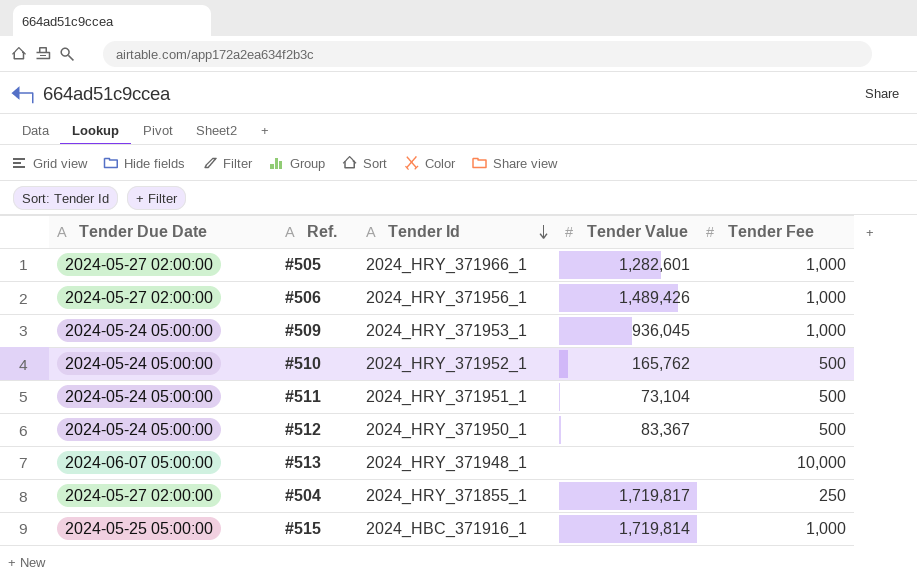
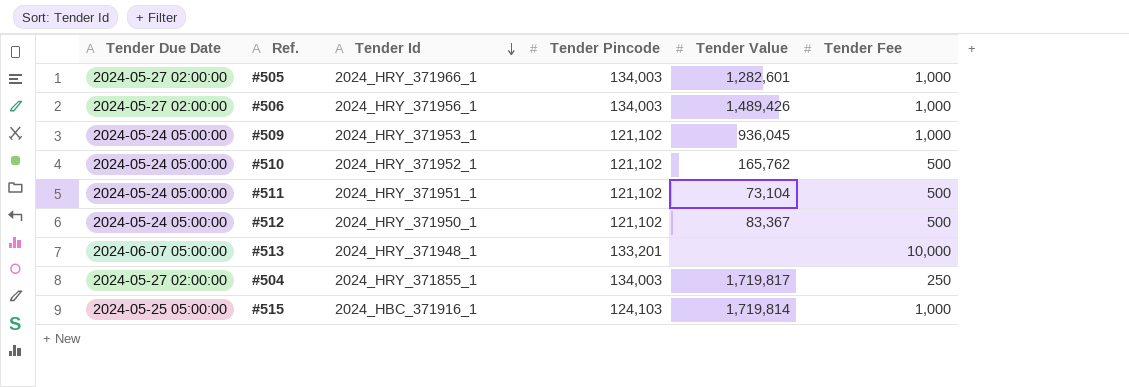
column Tender Pincode | position: none -> 4

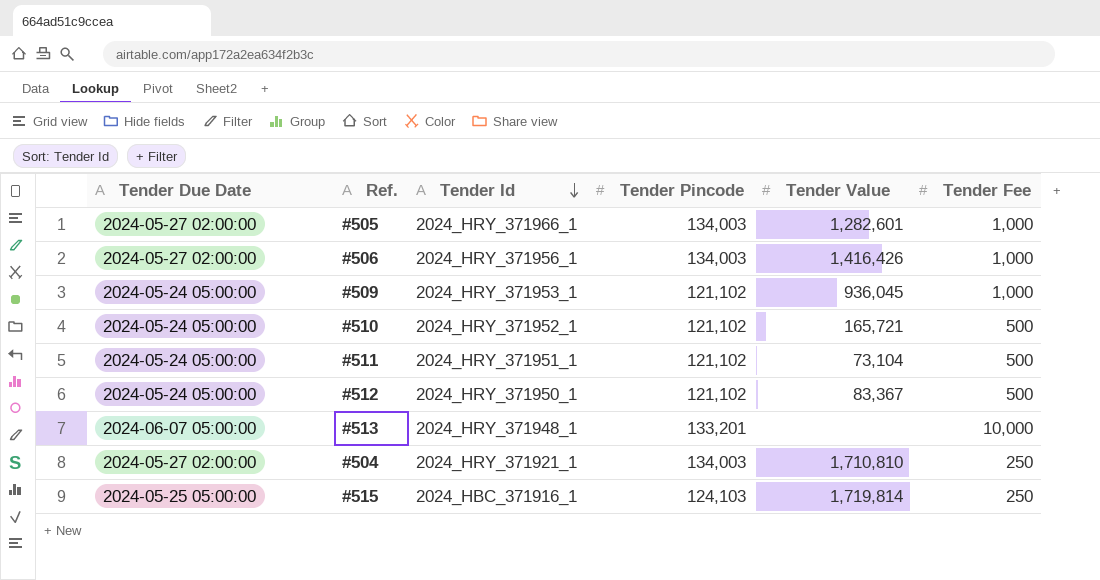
#506 | Tender Value: 1,489,426 -> 1,416,426
#510 | Tender Value: 165,762 -> 165,721
#504 | Tender Id: 2024_HRY_371855_1 -> 2024_HRY_371921_1
#504 | Tender Value: 1,719,817 -> 1,710,810
#515 | Tender Fee: 1,000 -> 250

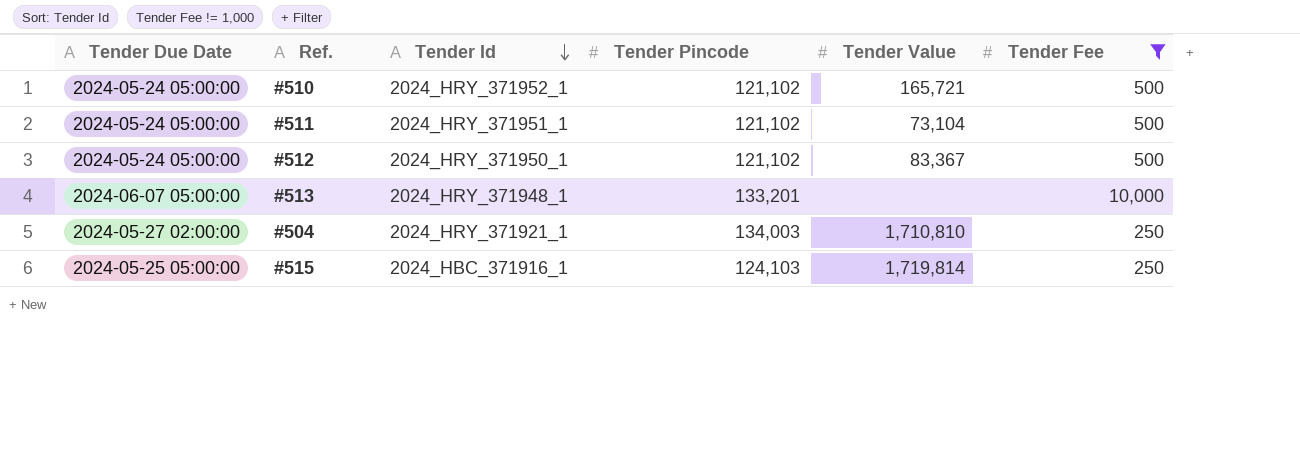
filter: none -> Tender Fee != 1,000

